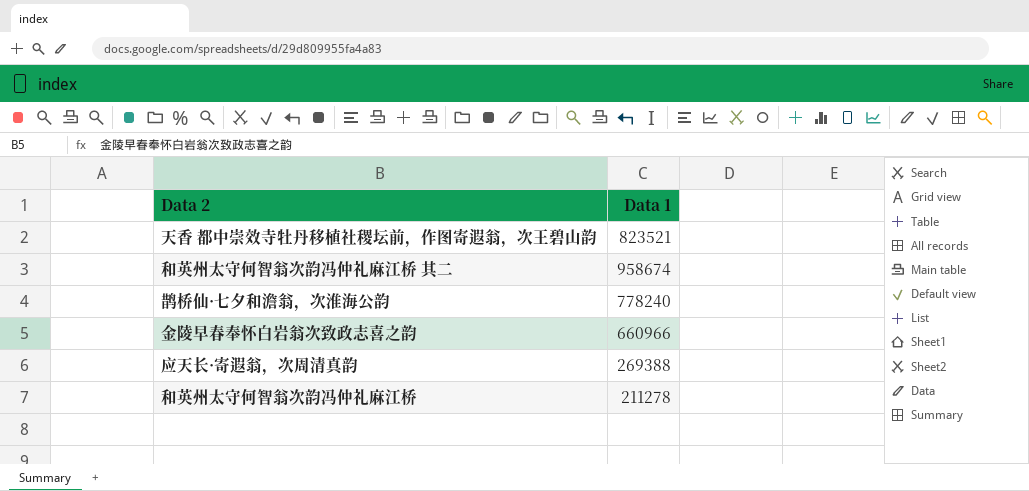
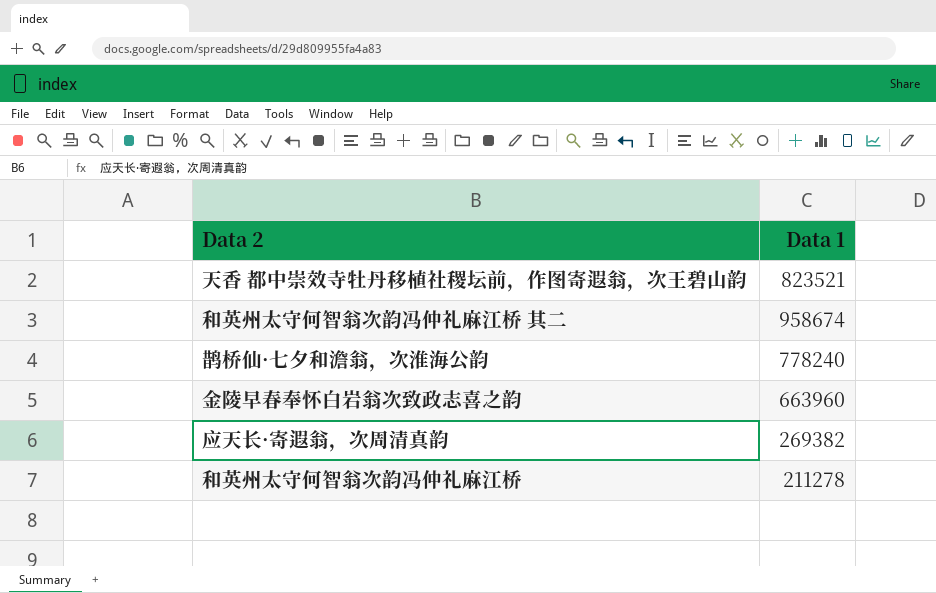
金陵早春奉怀白岩翁次致政志喜之韵 | Data 1: 660966 -> 663960
应天长·寄遐翁，次周清真韵 | Data 1: 269388 -> 269382

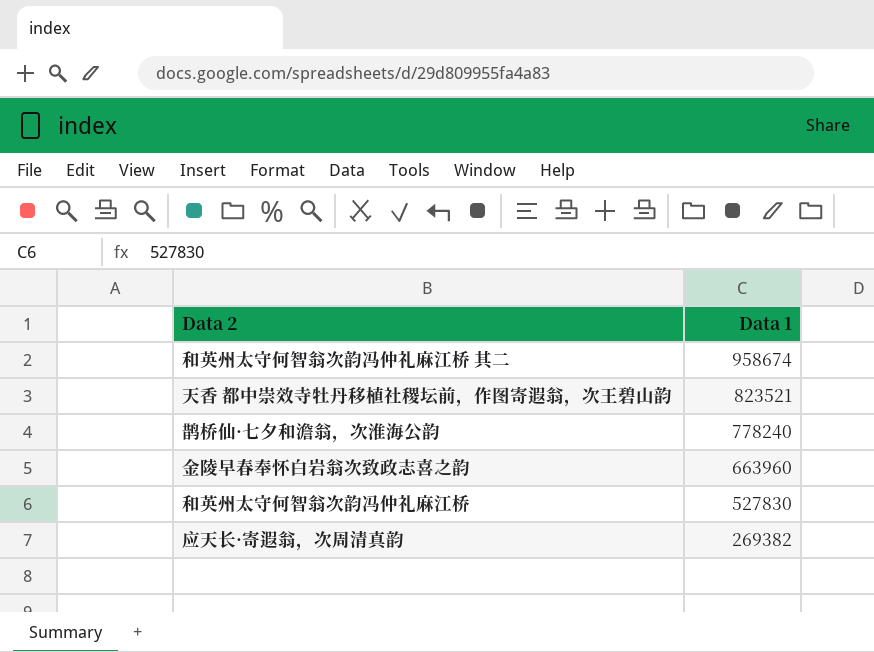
row order: none -> Data 1 descending
和英州太守何智翁次韵冯仲礼麻江桥 | Data 1: 211278 -> 527830

